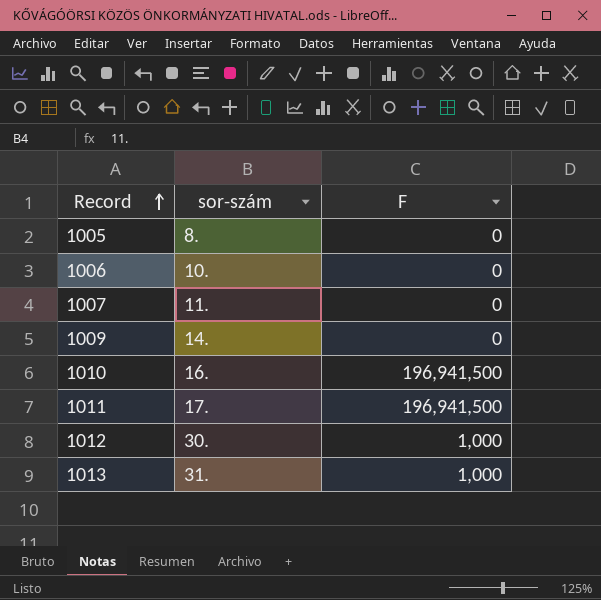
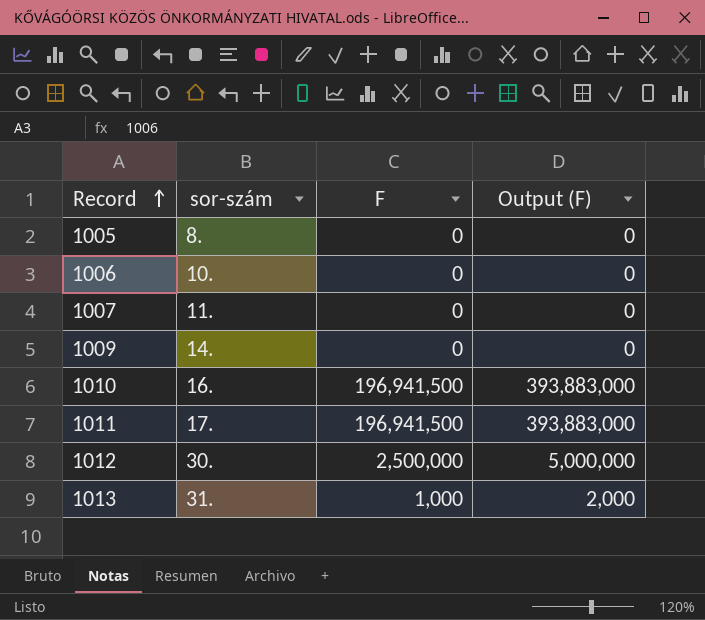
column Output (F) | formula: none -> [F] * 2
1012 | F: 1,000 -> 2,500,000

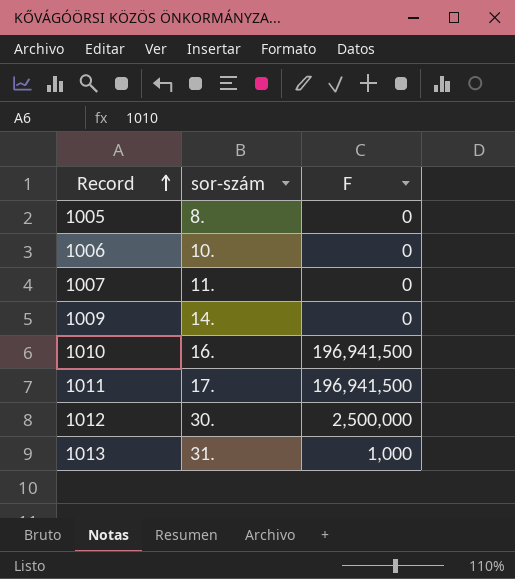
column Output (F) | formula: [F] * 2 -> none

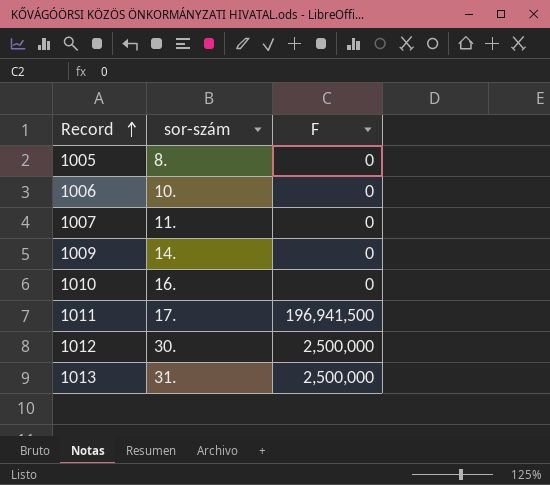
1010 | F: 196,941,500 -> 0
1013 | F: 1,000 -> 2,500,000

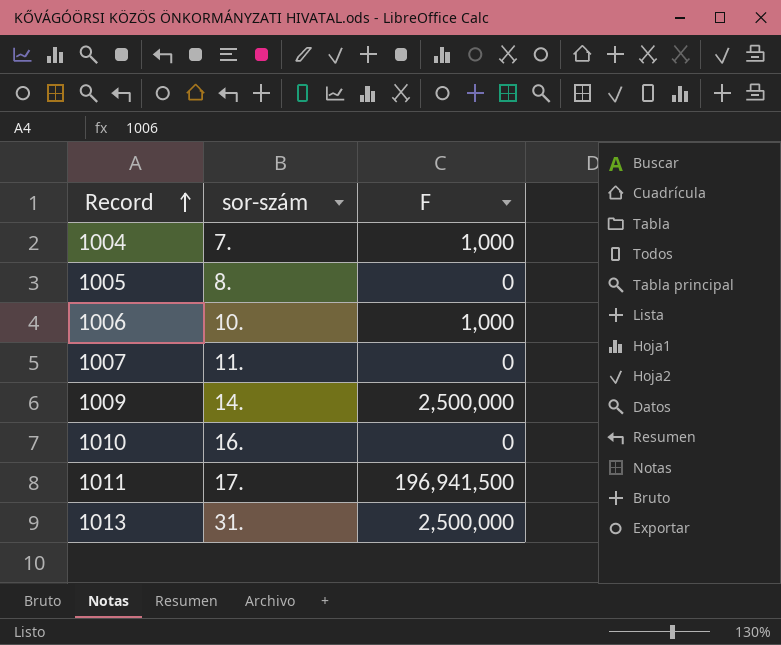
row 1012: 30. | 2,500,000 -> none
row 1004: none -> 7. | 1,000
1006 | F: 0 -> 1,000
1009 | F: 0 -> 2,500,000

